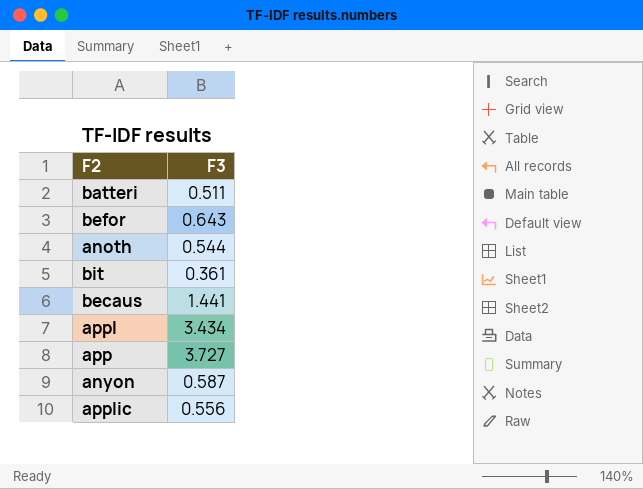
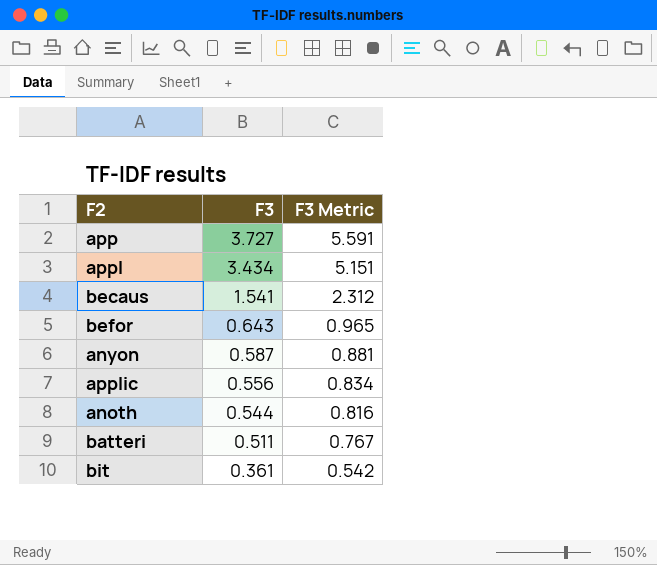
row order: none -> F3 descending
column F3 Metric | formula: none -> [F3] * 1.5
becaus | F3: 1.441 -> 1.541

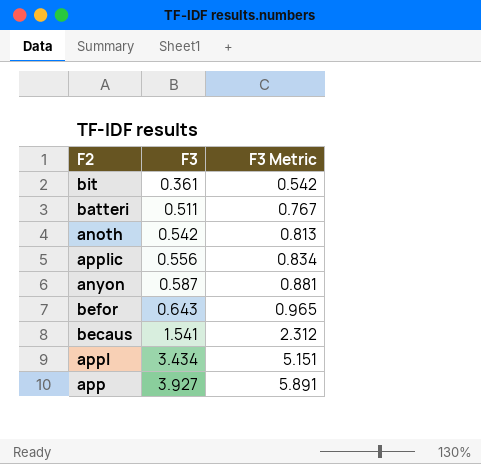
row order: F3 descending -> F3 ascending
anoth | F3: 0.544 -> 0.542
anoth | F3 Metric: 0.816 -> 0.813
app | F3: 3.727 -> 3.927
app | F3 Metric: 5.591 -> 5.891

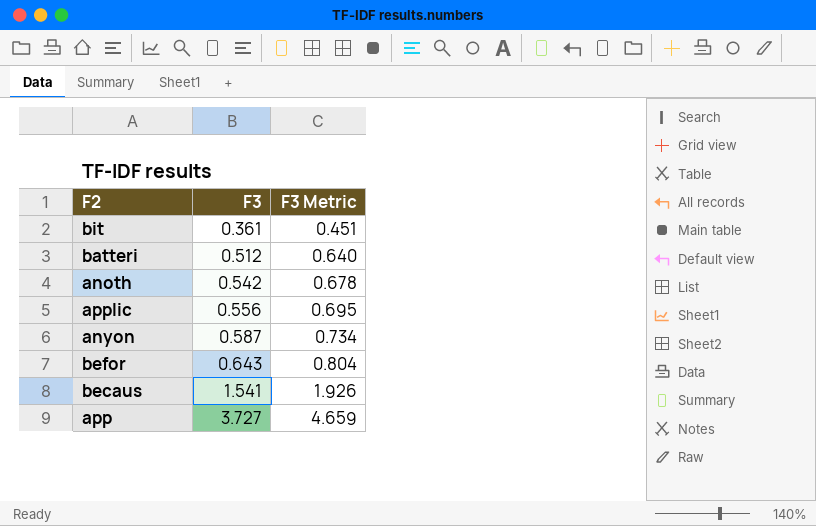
column F3 Metric | formula: [F3] * 1.5 -> [F3] * 1.25
row appl: 3.434 | 5.151 -> none
batteri | F3: 0.511 -> 0.512
app | F3: 3.927 -> 3.727

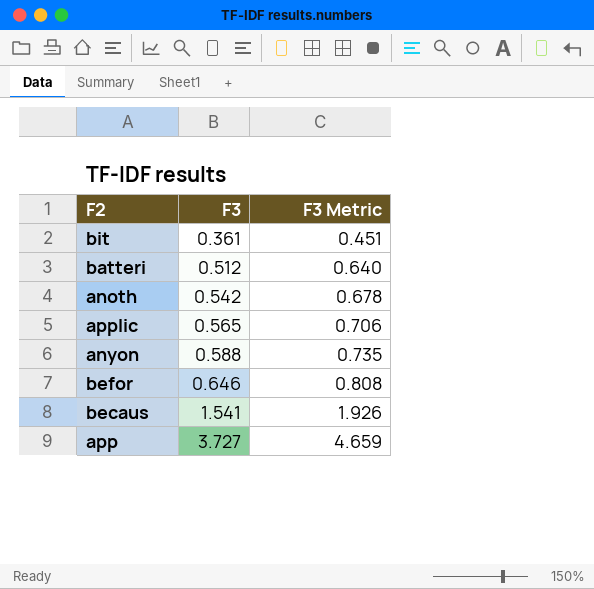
applic | F3: 0.556 -> 0.565
applic | F3 Metric: 0.695 -> 0.706
anyon | F3: 0.587 -> 0.588
anyon | F3 Metric: 0.734 -> 0.735
befor | F3: 0.643 -> 0.646
befor | F3 Metric: 0.804 -> 0.808

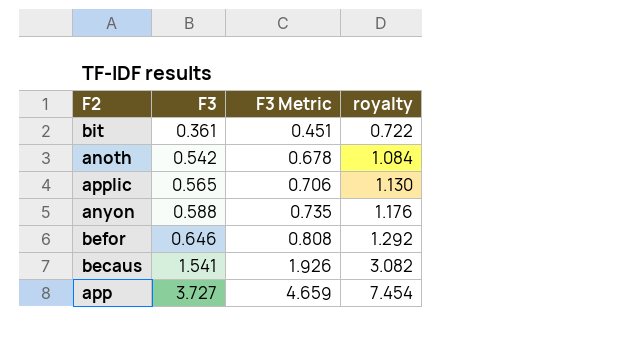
column royalty | formula: none -> [F3] * 2
row batteri: 0.512 | 0.640 -> none

